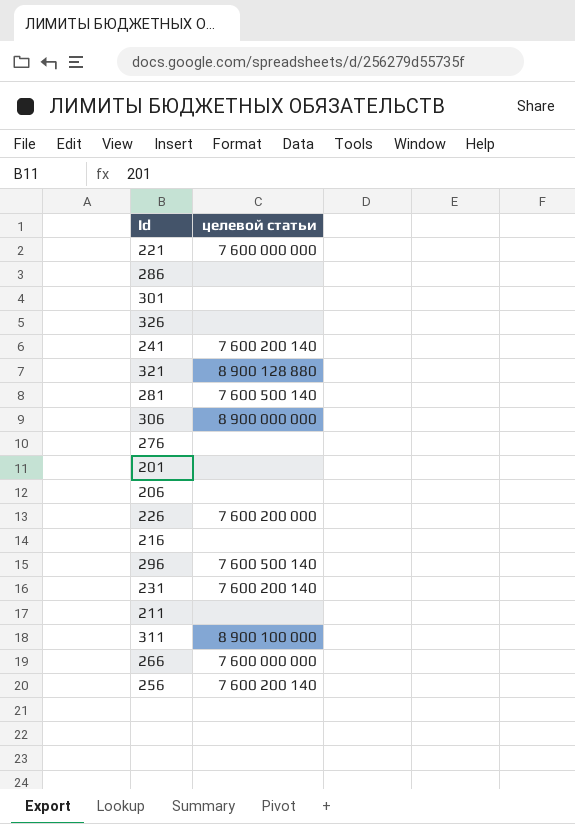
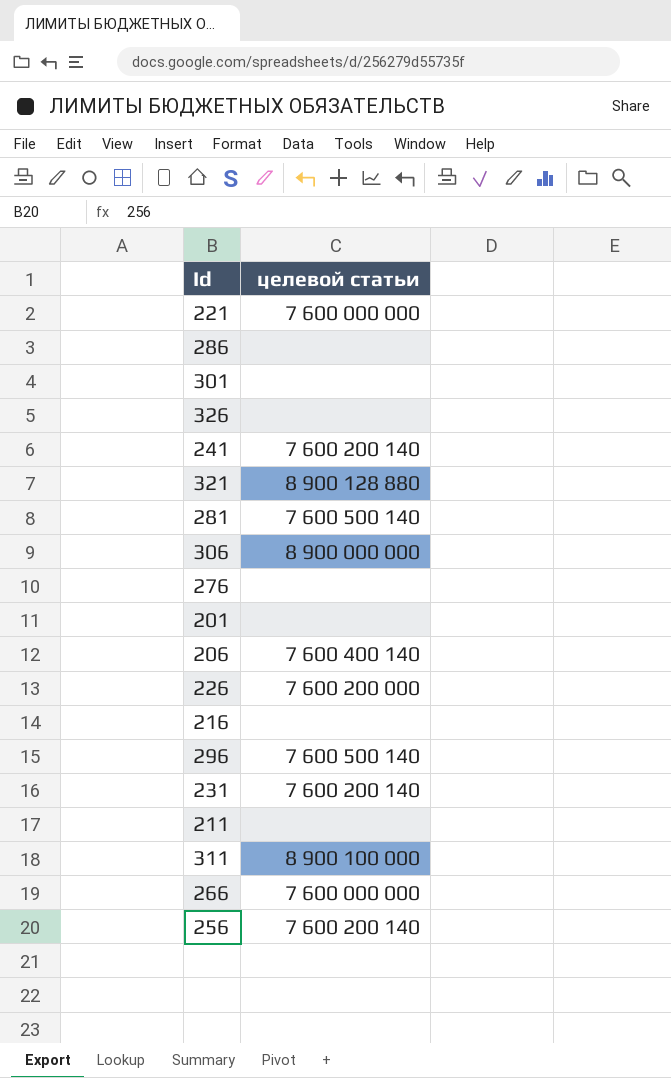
206 | целевой статьи: none -> 7 600 400 140

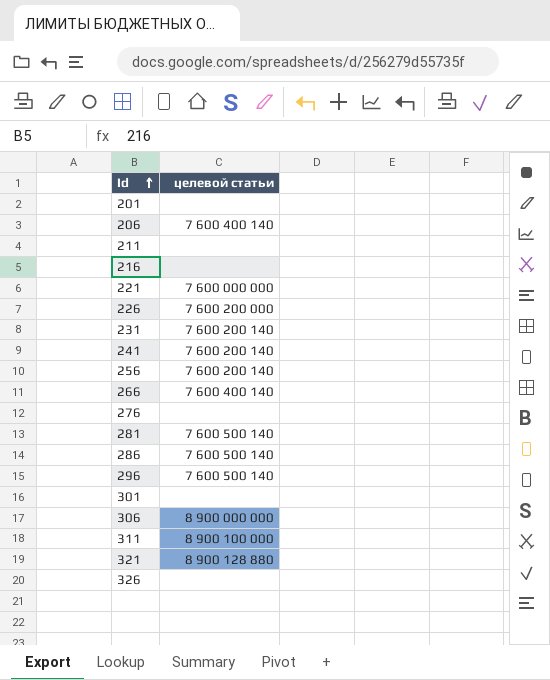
row order: none -> Id ascending
266 | целевой статьи: 7 600 000 000 -> 7 600 400 140
286 | целевой статьи: none -> 7 600 500 140

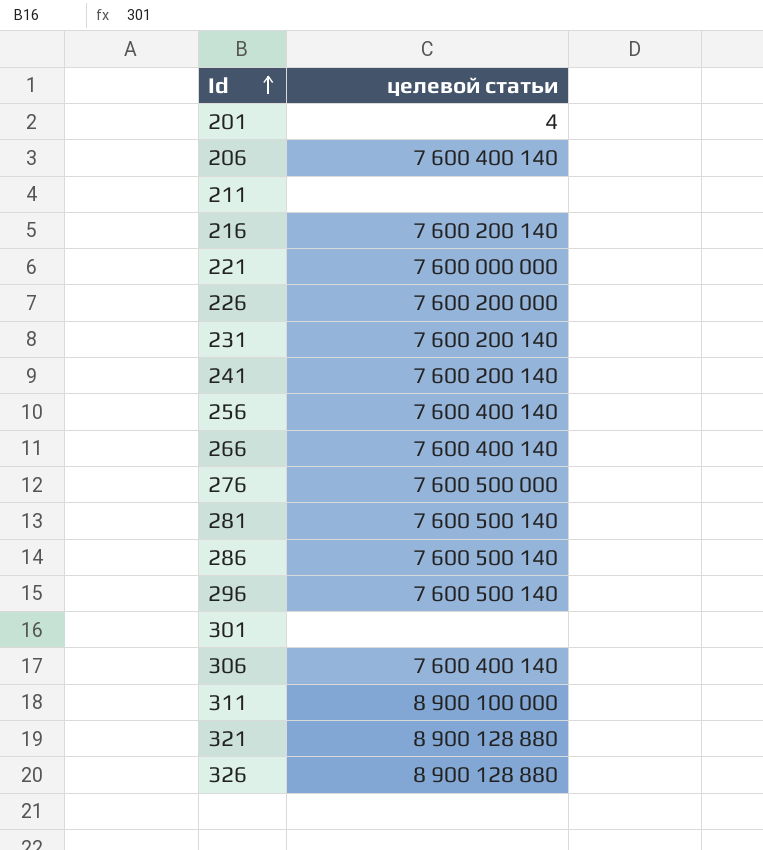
201 | целевой статьи: none -> 4
216 | целевой статьи: none -> 7 600 200 140
256 | целевой статьи: 7 600 200 140 -> 7 600 400 140
276 | целевой статьи: none -> 7 600 500 000
306 | целевой статьи: 8 900 000 000 -> 7 600 400 140
326 | целевой статьи: none -> 8 900 128 880

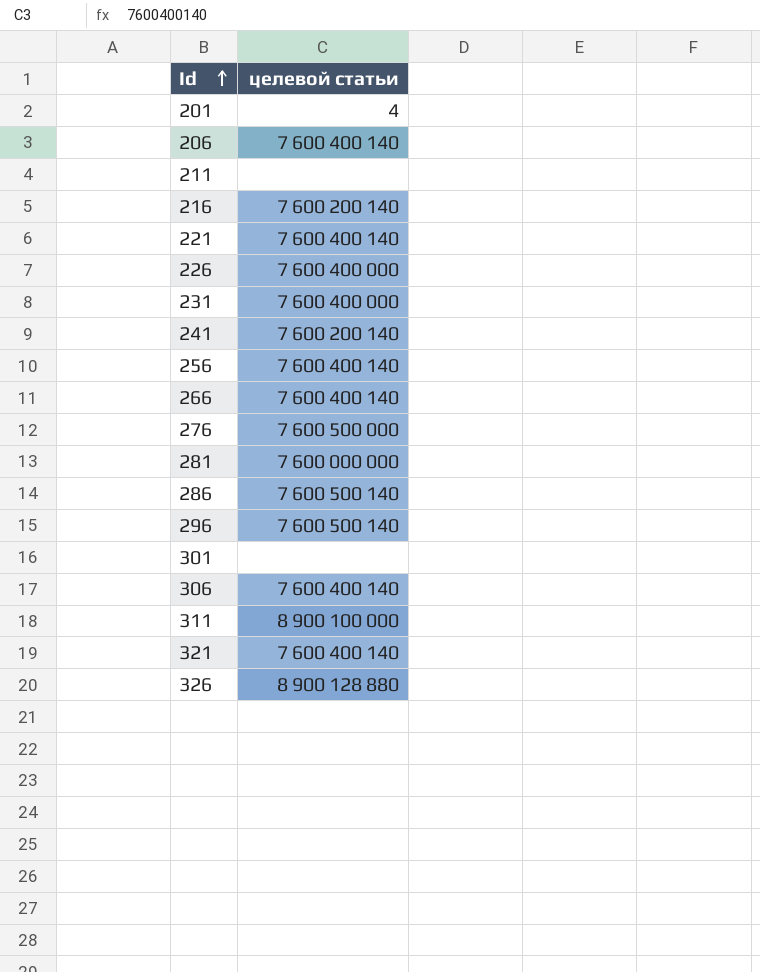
221 | целевой статьи: 7 600 000 000 -> 7 600 400 140
226 | целевой статьи: 7 600 200 000 -> 7 600 400 000
231 | целевой статьи: 7 600 200 140 -> 7 600 400 000
281 | целевой статьи: 7 600 500 140 -> 7 600 000 000
321 | целевой статьи: 8 900 128 880 -> 7 600 400 140

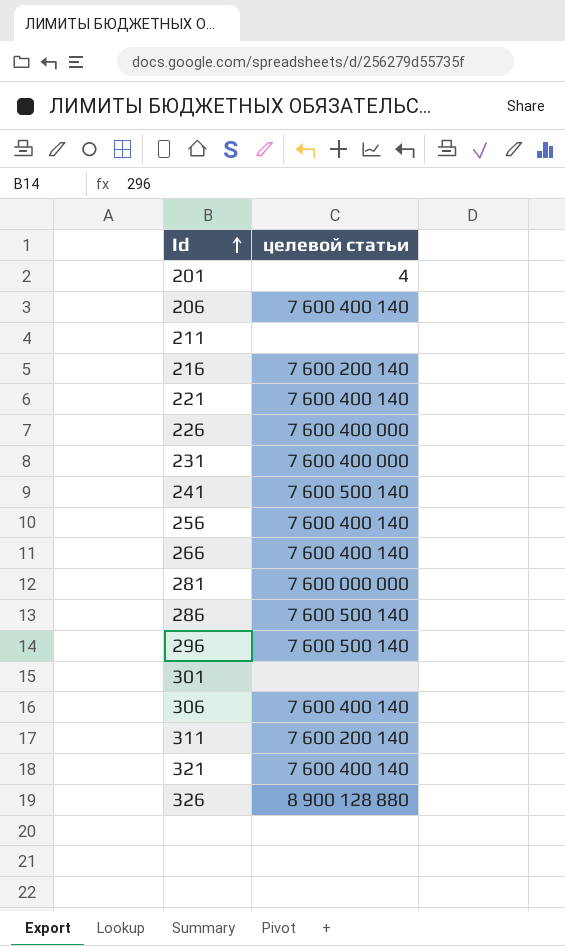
row 276: 7 600 500 000 -> none
241 | целевой статьи: 7 600 200 140 -> 7 600 500 140
311 | целевой статьи: 8 900 100 000 -> 7 600 200 140

